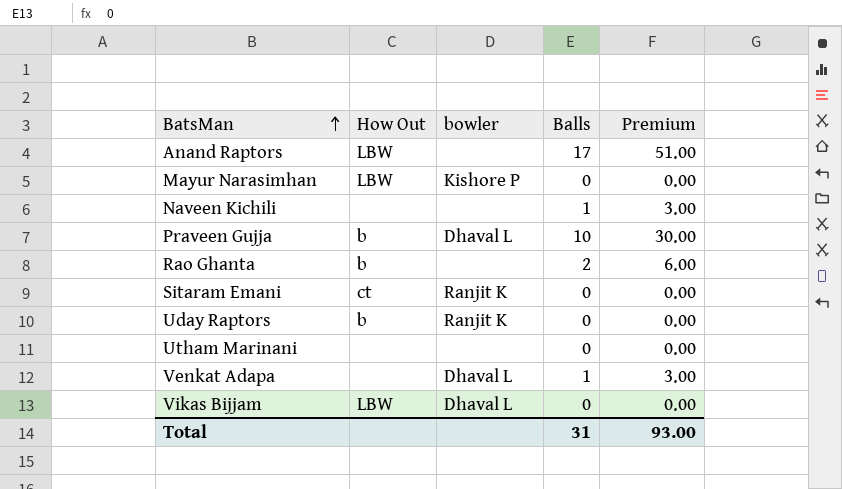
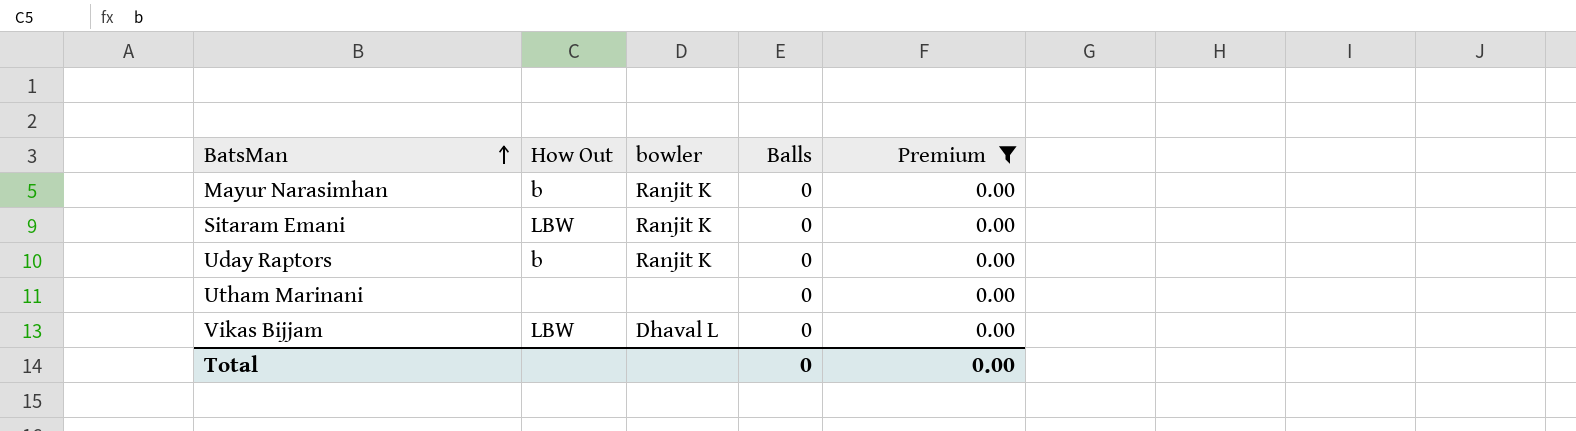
filter: none -> Premium = 0.00
Mayur Narasimhan | How Out: LBW -> b
Mayur Narasimhan | bowler: Kishore P -> Ranjit K
Sitaram Emani | How Out: ct -> LBW
Total | Balls: 31 -> 0
Total | Premium: 93.00 -> 0.00

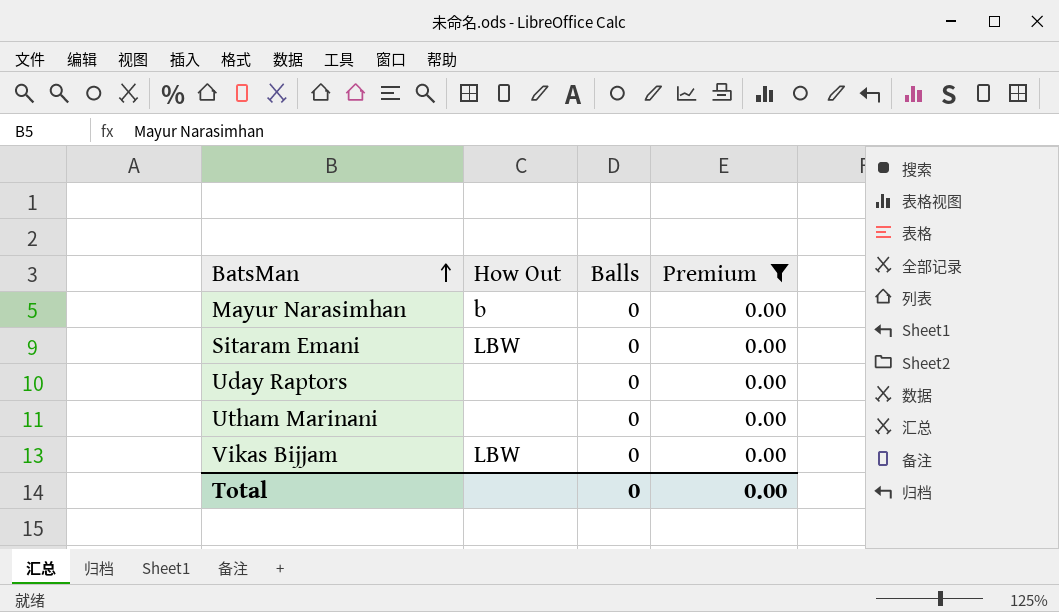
column bowler | position: 3 -> none
Uday Raptors | How Out: b -> none

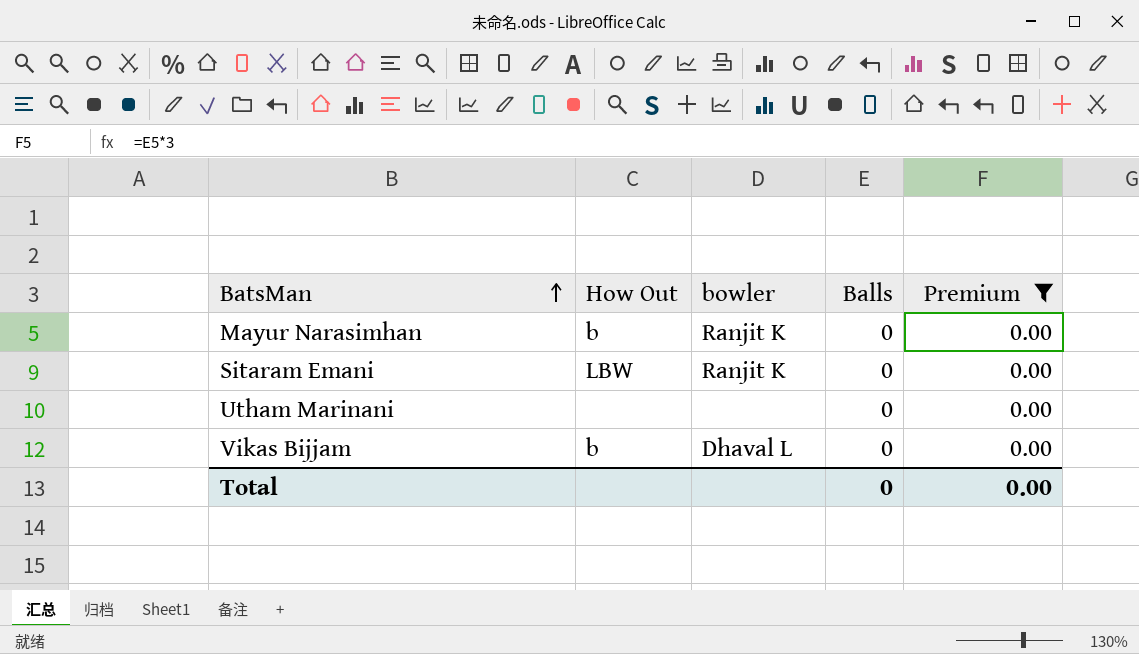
column bowler | position: none -> 3
row Uday Raptors: none | 0 | 0.00 -> none
Vikas Bijjam | How Out: LBW -> b

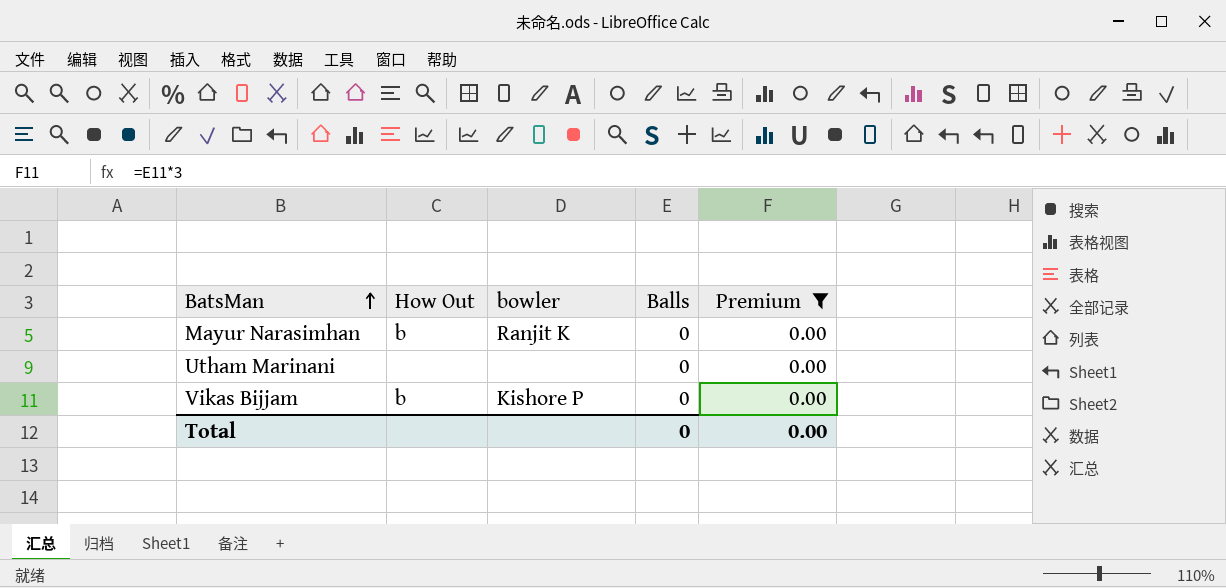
row Sitaram Emani: LBW | Ranjit K | 0 | 0.00 -> none
Vikas Bijjam | bowler: Dhaval L -> Kishore P

